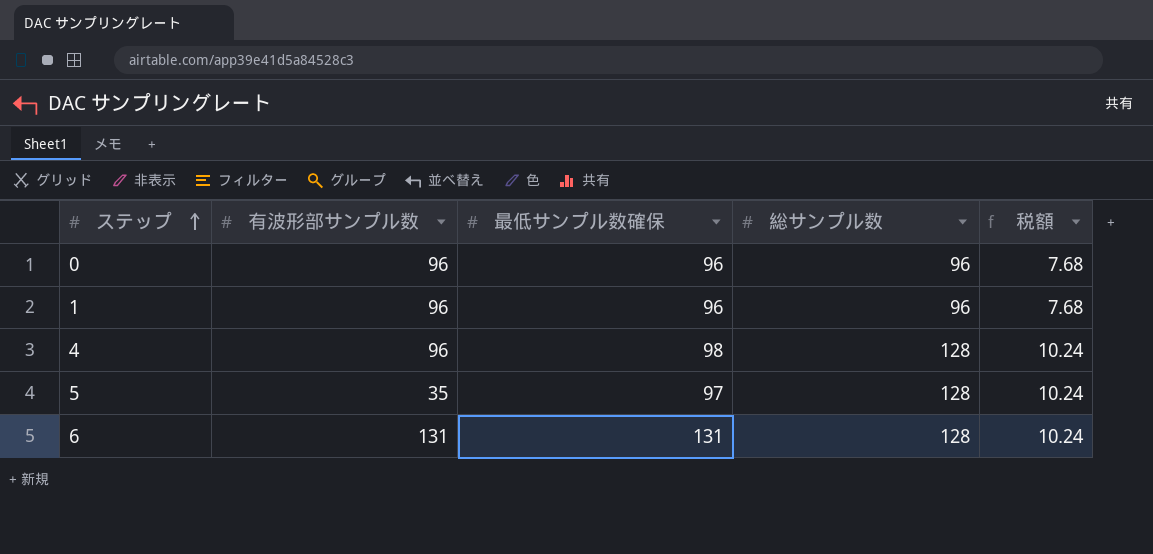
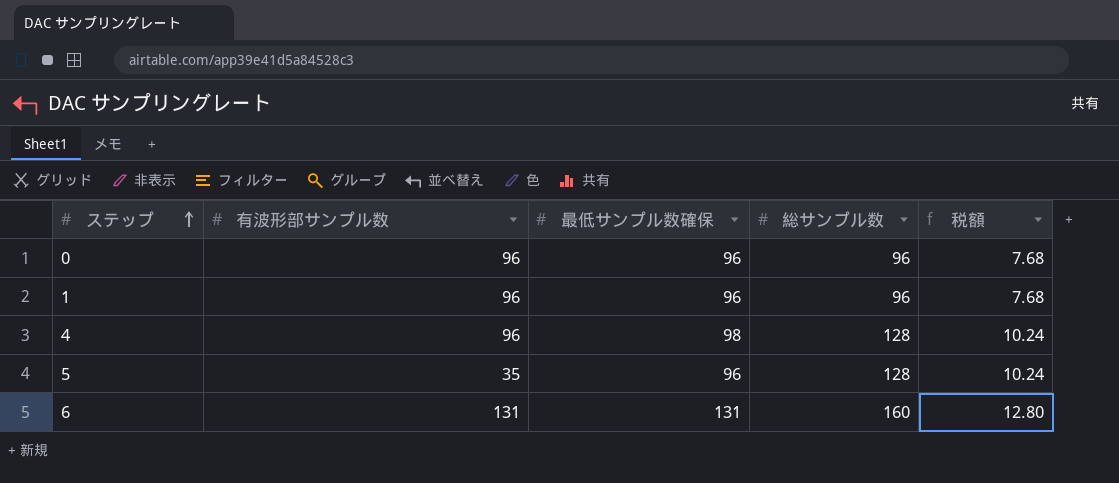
5 | 最低サンプル数確保: 97 -> 96
6 | 総サンプル数: 128 -> 160
6 | 税額: 10.24 -> 12.80

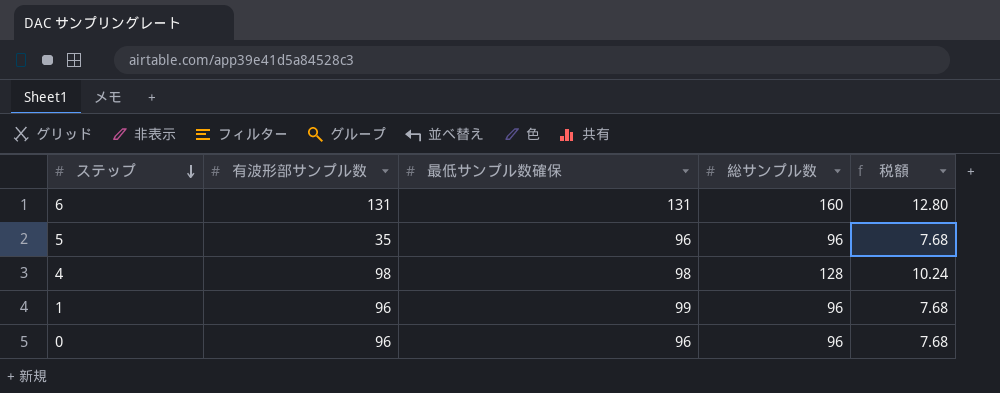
row order: ステップ ascending -> ステップ descending
5 | 総サンプル数: 128 -> 96
5 | 税額: 10.24 -> 7.68
4 | 有波形部サンプル数: 96 -> 98
1 | 最低サンプル数確保: 96 -> 99

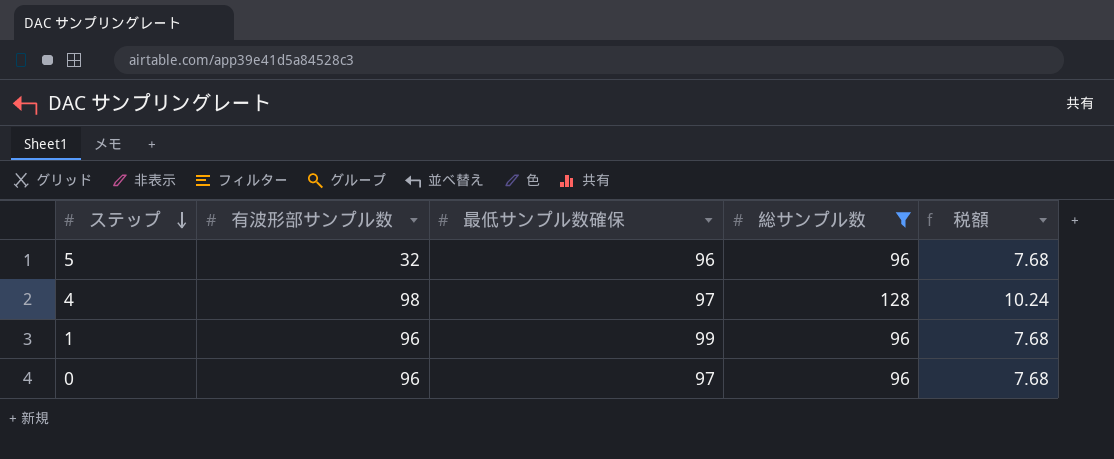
filter: none -> 総サンプル数 != 160
5 | 有波形部サンプル数: 35 -> 32
4 | 最低サンプル数確保: 98 -> 97
0 | 最低サンプル数確保: 96 -> 97

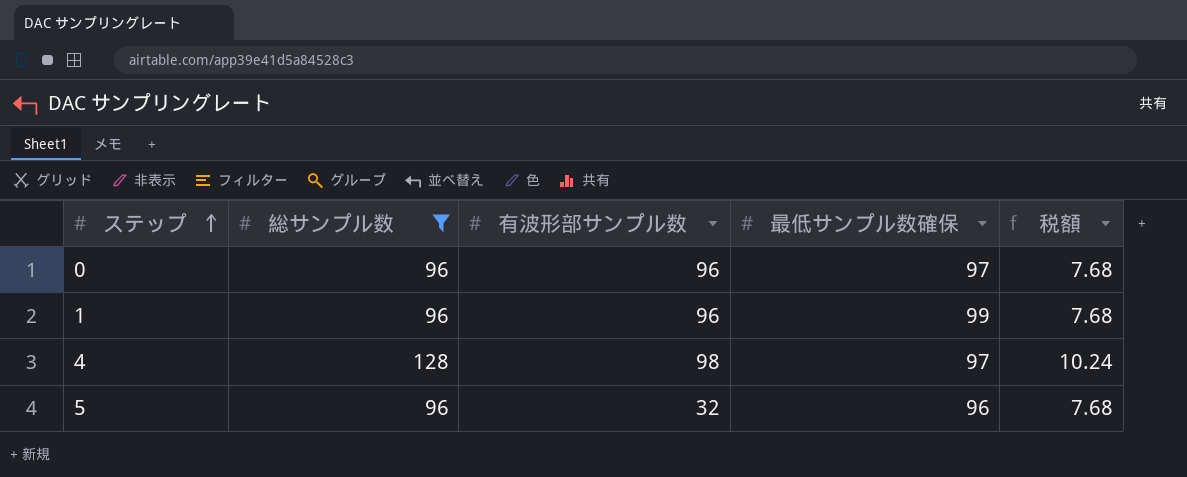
row order: ステップ descending -> ステップ ascending
column 総サンプル数 | position: 4 -> 2

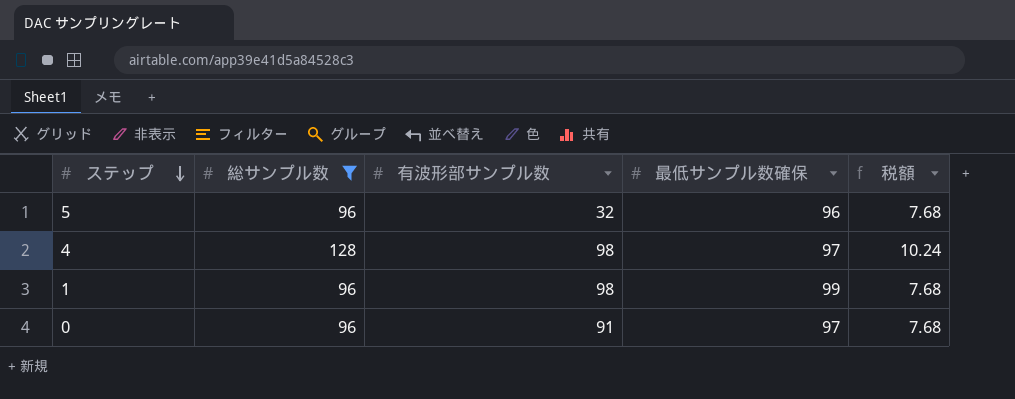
row order: ステップ ascending -> ステップ descending
1 | 有波形部サンプル数: 96 -> 98
0 | 有波形部サンプル数: 96 -> 91

